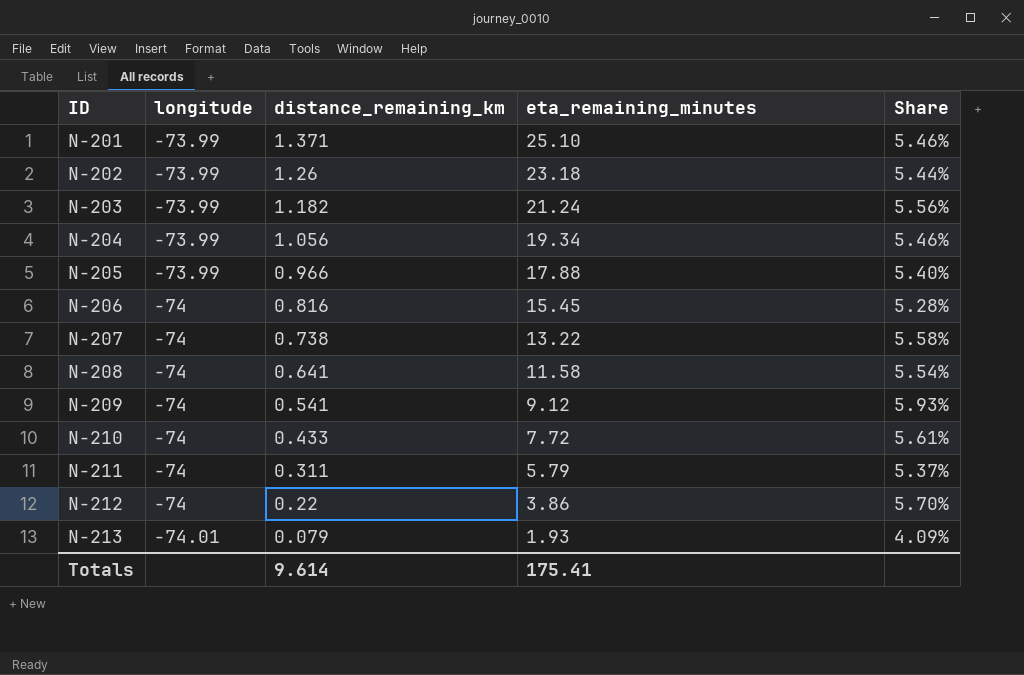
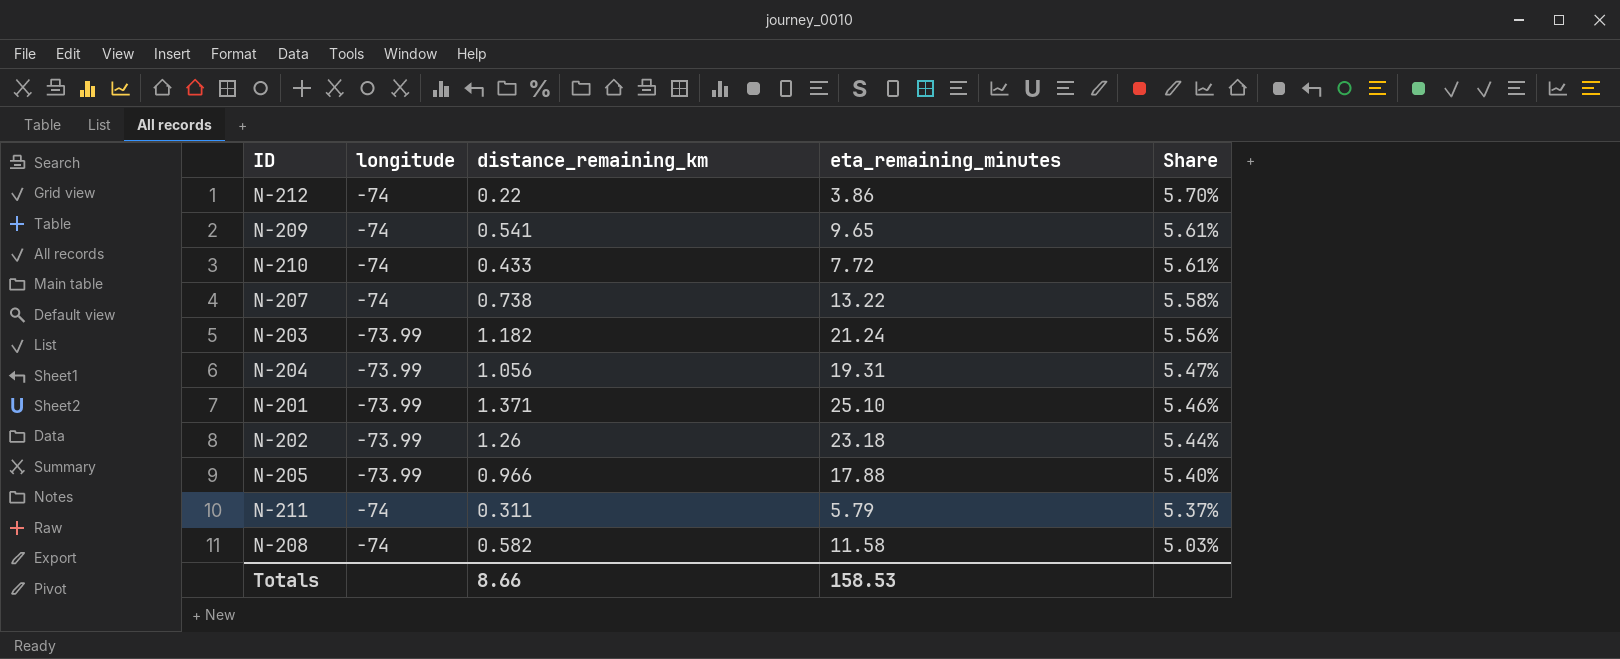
row order: ID ascending -> Share descending
row N-206: -74 | 0.816 | 15.45 | 5.28% -> none
row N-213: -74.01 | 0.079 | 1.93 | 4.09% -> none
N-209 | eta_remaining_minutes: 9.12 -> 9.65
N-209 | Share: 5.93% -> 5.61%
N-204 | eta_remaining_minutes: 19.34 -> 19.31
N-204 | Share: 5.46% -> 5.47%
N-208 | distance_remaining_km: 0.641 -> 0.582
N-208 | Share: 5.54% -> 5.03%
Totals | distance_remaining_km: 9.614 -> 8.66
Totals | eta_remaining_minutes: 175.41 -> 158.53

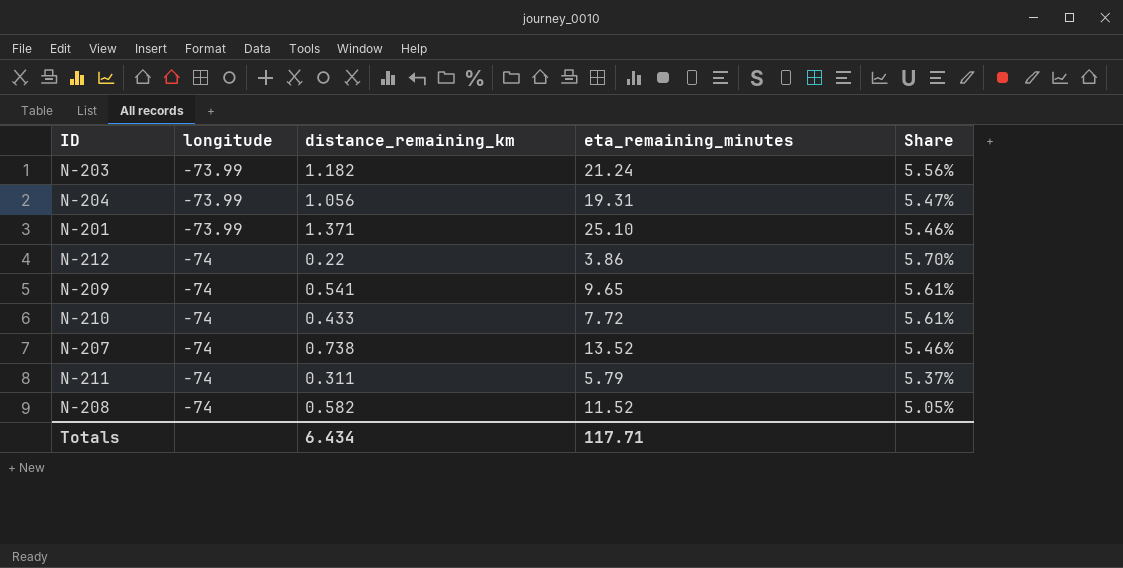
row order: Share descending -> longitude descending
row N-202: -73.99 | 1.26 | 23.18 | 5.44% -> none
row N-205: -73.99 | 0.966 | 17.88 | 5.40% -> none
N-207 | eta_remaining_minutes: 13.22 -> 13.52
N-207 | Share: 5.58% -> 5.46%
N-208 | eta_remaining_minutes: 11.58 -> 11.52
N-208 | Share: 5.03% -> 5.05%
Totals | distance_remaining_km: 8.66 -> 6.434
Totals | eta_remaining_minutes: 158.53 -> 117.71

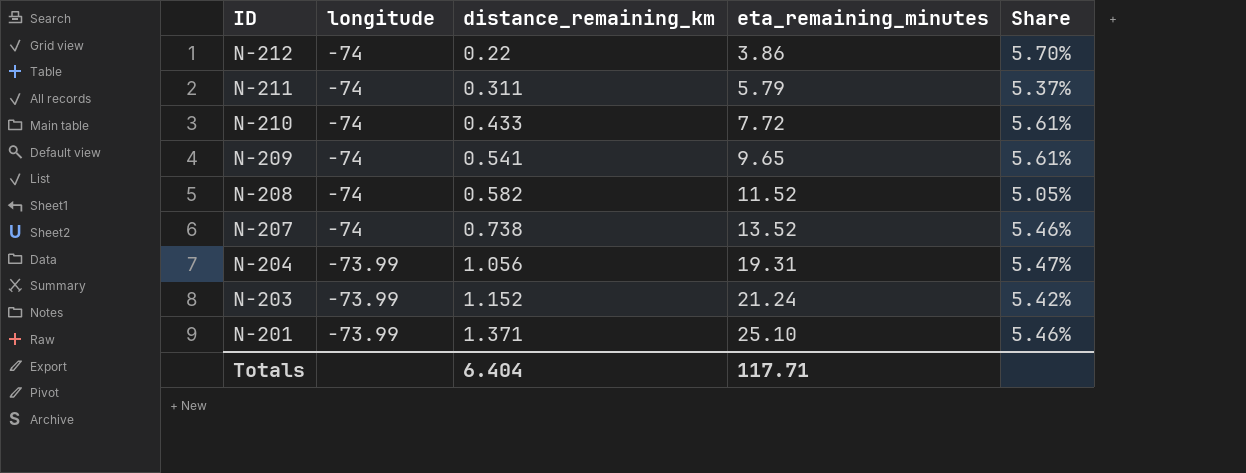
row order: longitude descending -> ID descending
N-203 | distance_remaining_km: 1.182 -> 1.152
N-203 | Share: 5.56% -> 5.42%
Totals | distance_remaining_km: 6.434 -> 6.404

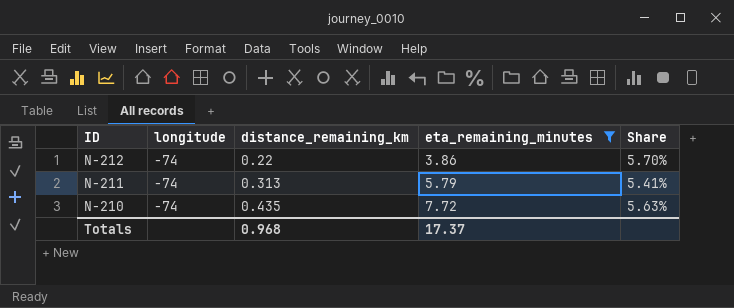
filter: none -> eta_remaining_minutes <= 7.72
N-211 | distance_remaining_km: 0.311 -> 0.313
N-211 | Share: 5.37% -> 5.41%
N-210 | distance_remaining_km: 0.433 -> 0.435
N-210 | Share: 5.61% -> 5.63%
Totals | distance_remaining_km: 6.404 -> 0.968
Totals | eta_remaining_minutes: 117.71 -> 17.37

